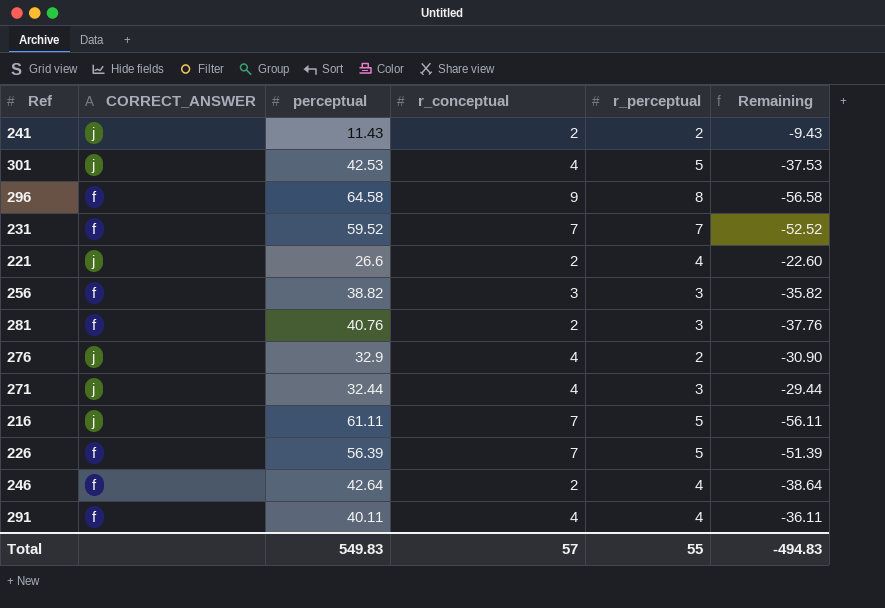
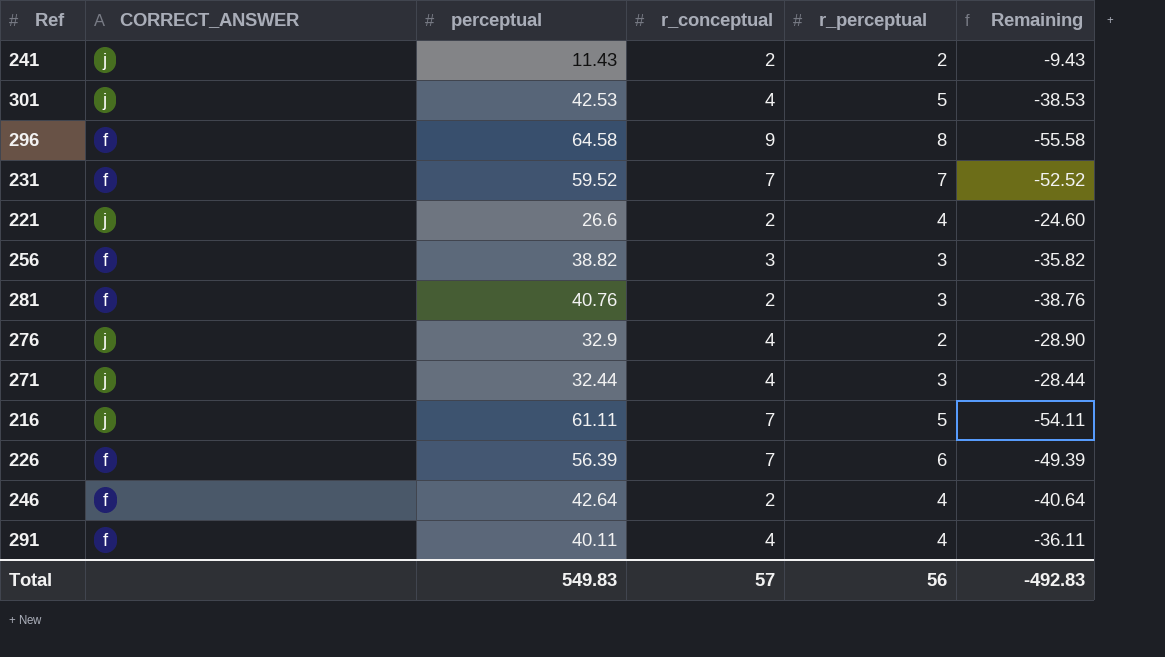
column Remaining | formula: [r_perceptual] - [perceptual] -> [r_conceptual] - [perceptual]
226 | r_perceptual: 5 -> 6
Total | r_perceptual: 55 -> 56
Total | Remaining: -494.83 -> -492.83

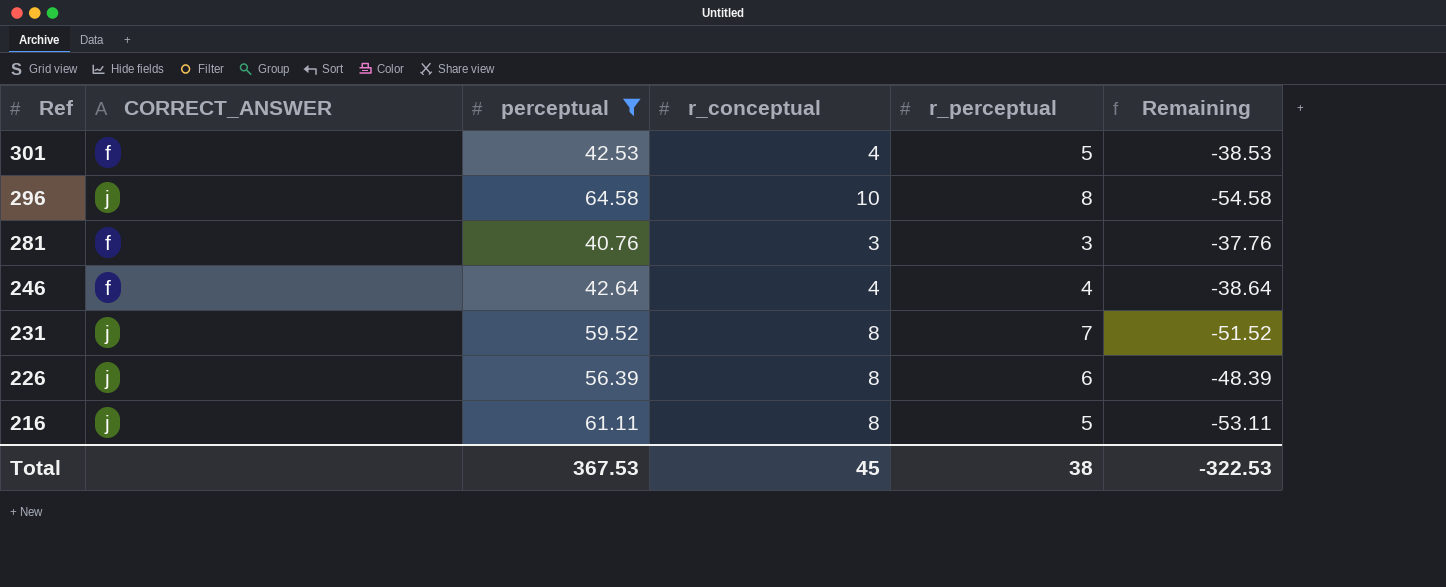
filter: none -> perceptual >= 40.76
row order: none -> Ref descending
301 | CORRECT_ANSWER: j -> f
296 | CORRECT_ANSWER: f -> j
296 | r_conceptual: 9 -> 10
296 | Remaining: -55.58 -> -54.58
281 | r_conceptual: 2 -> 3
281 | Remaining: -38.76 -> -37.76
246 | r_conceptual: 2 -> 4
246 | Remaining: -40.64 -> -38.64
231 | CORRECT_ANSWER: f -> j
231 | r_conceptual: 7 -> 8
231 | Remaining: -52.52 -> -51.52
226 | CORRECT_ANSWER: f -> j
226 | r_conceptual: 7 -> 8
226 | Remaining: -49.39 -> -48.39
216 | r_conceptual: 7 -> 8
216 | Remaining: -54.11 -> -53.11
Total | perceptual: 549.83 -> 367.53
Total | r_conceptual: 57 -> 45
Total | r_perceptual: 56 -> 38
Total | Remaining: -492.83 -> -322.53

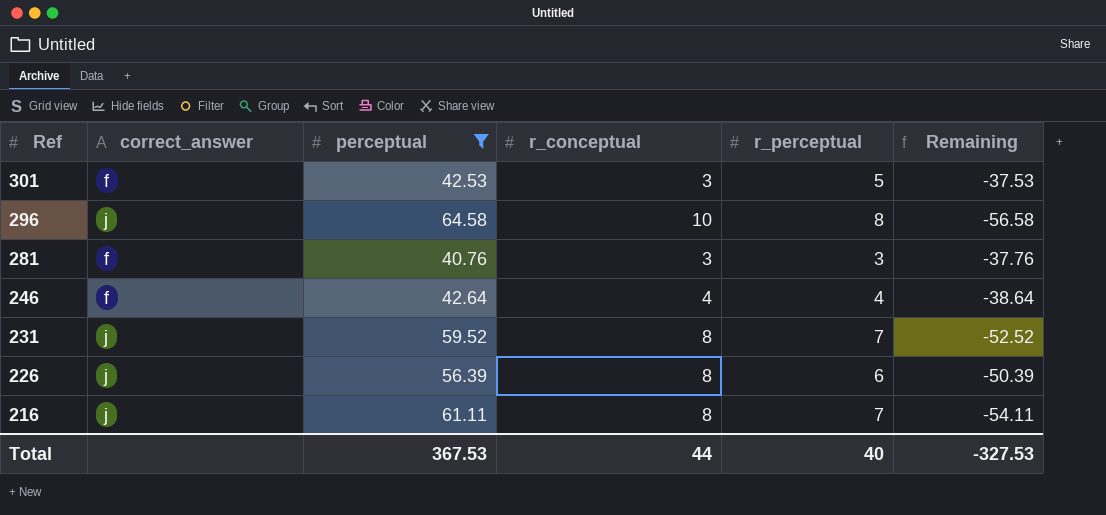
column name: CORRECT_ANSWER -> correct_answer
column Remaining | formula: [r_conceptual] - [perceptual] -> [r_perceptual] - [perceptual]
301 | r_conceptual: 4 -> 3
216 | r_perceptual: 5 -> 7
Total | r_conceptual: 45 -> 44
Total | r_perceptual: 38 -> 40
Total | Remaining: -322.53 -> -327.53

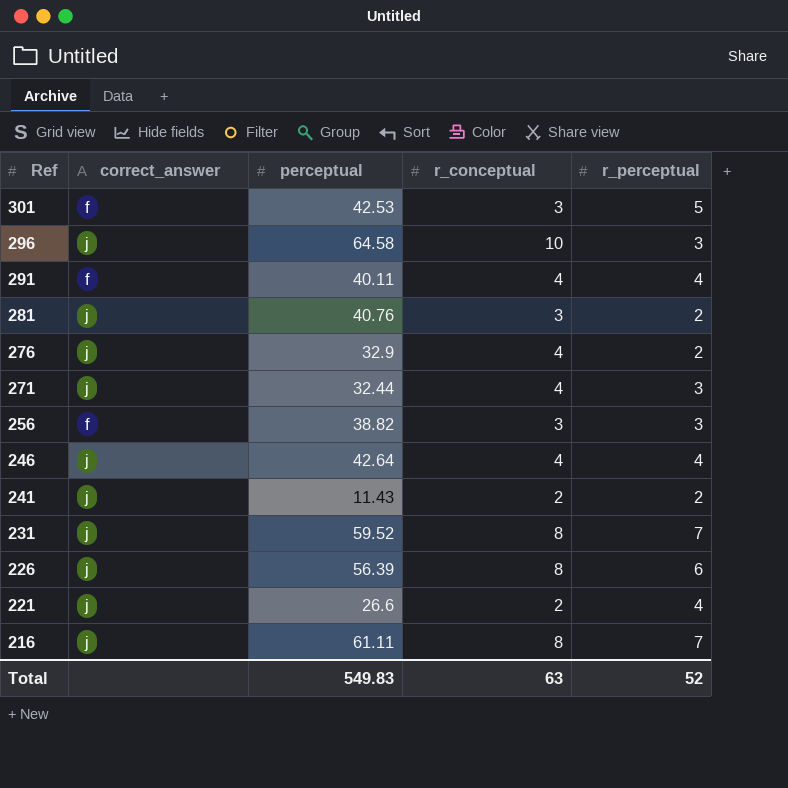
filter: perceptual >= 40.76 -> none
column Remaining | formula: [r_perceptual] - [perceptual] -> none
296 | r_perceptual: 8 -> 3
281 | correct_answer: f -> j
281 | r_perceptual: 3 -> 2
246 | correct_answer: f -> j
Total | perceptual: 367.53 -> 549.83
Total | r_conceptual: 44 -> 63
Total | r_perceptual: 40 -> 52

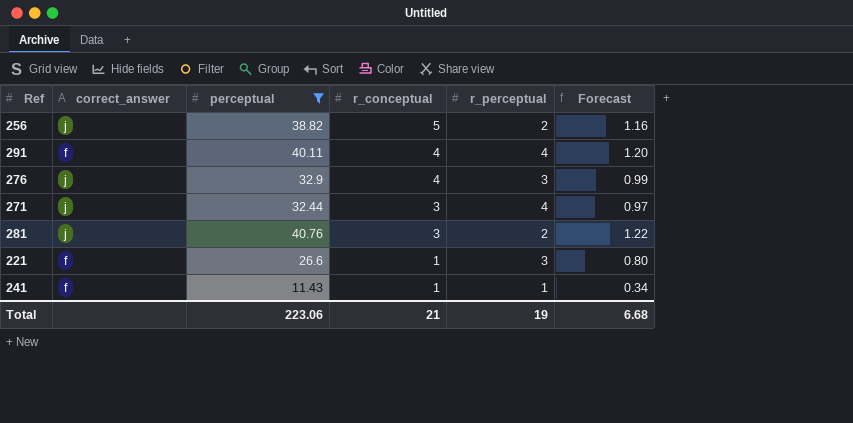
filter: none -> perceptual <= 40.76
row order: Ref descending -> r_conceptual descending
column Forecast | formula: none -> [perceptual] * 0.03
256 | correct_answer: f -> j
256 | r_conceptual: 3 -> 5
256 | r_perceptual: 3 -> 2
276 | r_perceptual: 2 -> 3
271 | r_conceptual: 4 -> 3
271 | r_perceptual: 3 -> 4
221 | correct_answer: j -> f
221 | r_conceptual: 2 -> 1
221 | r_perceptual: 4 -> 3
241 | correct_answer: j -> f
241 | r_conceptual: 2 -> 1
241 | r_perceptual: 2 -> 1
Total | perceptual: 549.83 -> 223.06
Total | r_conceptual: 63 -> 21
Total | r_perceptual: 52 -> 19

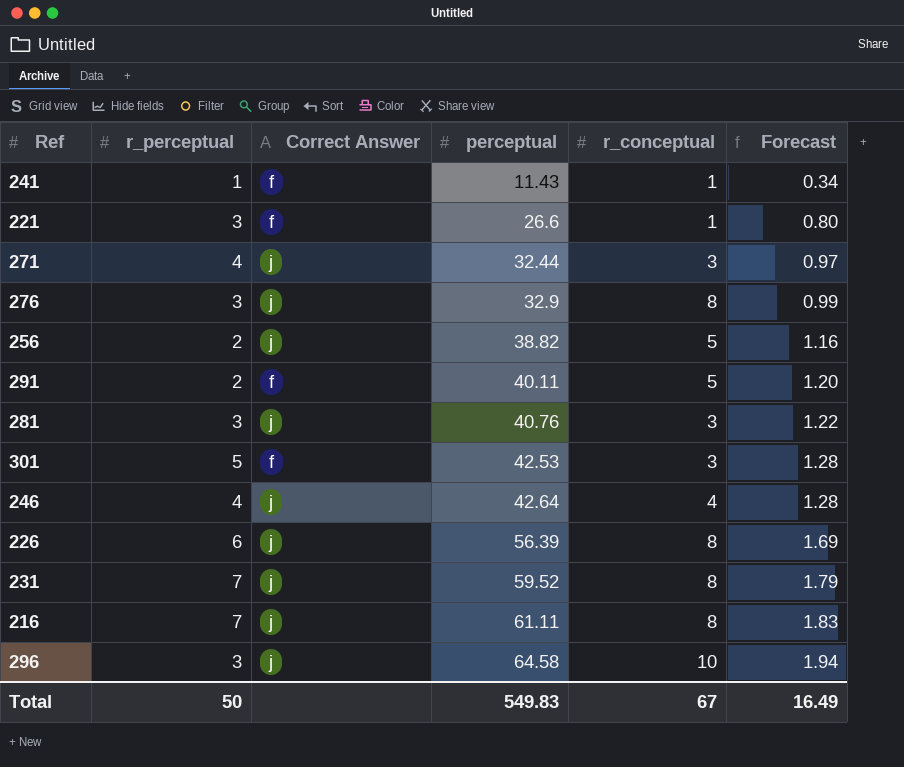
filter: perceptual <= 40.76 -> none
row order: r_conceptual descending -> perceptual ascending
column r_perceptual | position: 5 -> 2
column name: correct_answer -> Correct Answer
276 | r_conceptual: 4 -> 8
291 | r_perceptual: 4 -> 2
291 | r_conceptual: 4 -> 5
281 | r_perceptual: 2 -> 3
Total | r_perceptual: 19 -> 50
Total | perceptual: 223.06 -> 549.83
Total | r_conceptual: 21 -> 67
Total | Forecast: 6.68 -> 16.49

